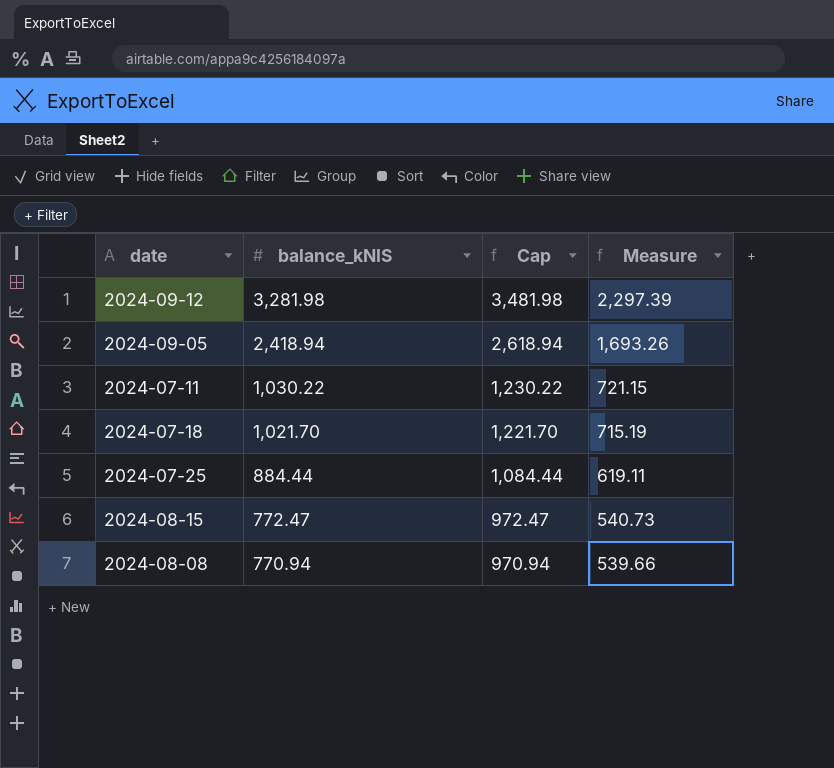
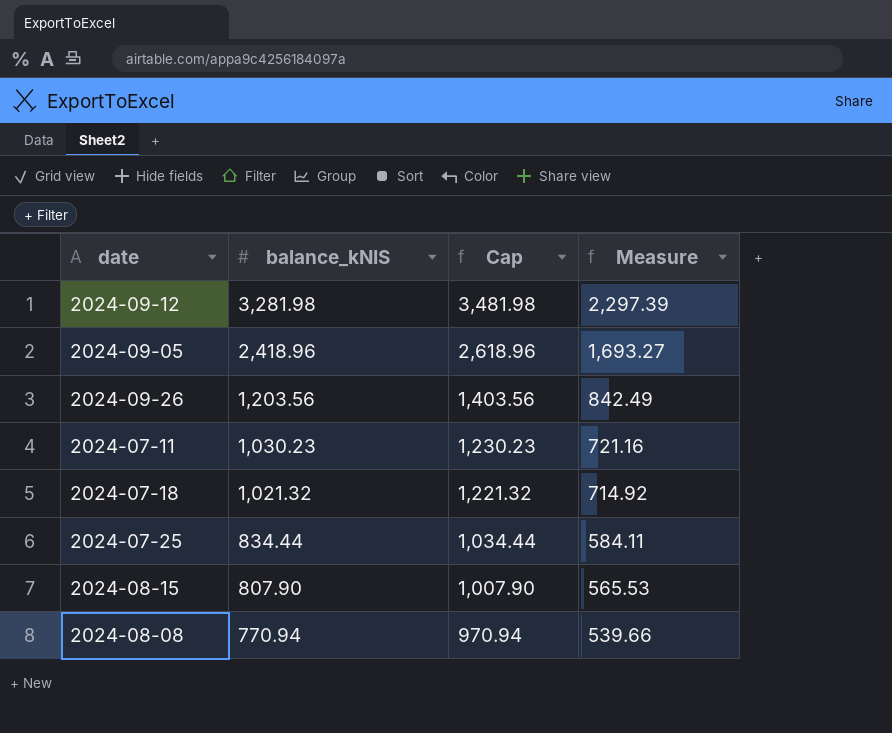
2024-09-05 | balance_kNIS: 2,418.94 -> 2,418.96
2024-09-05 | Cap: 2,618.94 -> 2,618.96
2024-09-05 | Measure: 1,693.26 -> 1,693.27
row 2024-09-26: none -> 1,203.56 | 1,403.56 | 842.49
2024-07-11 | balance_kNIS: 1,030.22 -> 1,030.23
2024-07-11 | Cap: 1,230.22 -> 1,230.23
2024-07-11 | Measure: 721.15 -> 721.16
2024-07-18 | balance_kNIS: 1,021.70 -> 1,021.32
2024-07-18 | Cap: 1,221.70 -> 1,221.32
2024-07-18 | Measure: 715.19 -> 714.92
2024-07-25 | balance_kNIS: 884.44 -> 834.44
2024-07-25 | Cap: 1,084.44 -> 1,034.44
2024-07-25 | Measure: 619.11 -> 584.11
2024-08-15 | balance_kNIS: 772.47 -> 807.90
2024-08-15 | Cap: 972.47 -> 1,007.90
2024-08-15 | Measure: 540.73 -> 565.53

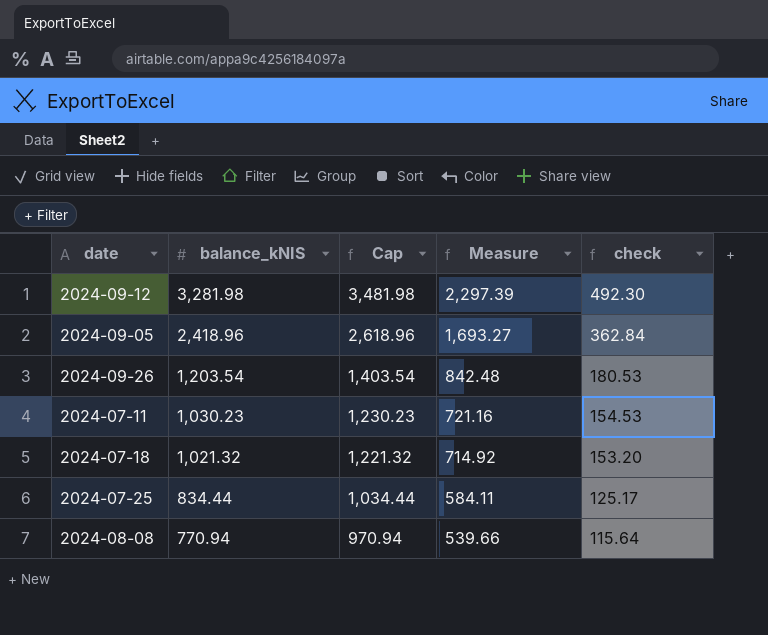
column check | formula: none -> [balance_kNIS] * 0.15
row 2024-08-15: 807.90 | 1,007.90 | 565.53 -> none
2024-09-26 | balance_kNIS: 1,203.56 -> 1,203.54
2024-09-26 | Cap: 1,403.56 -> 1,403.54
2024-09-26 | Measure: 842.49 -> 842.48

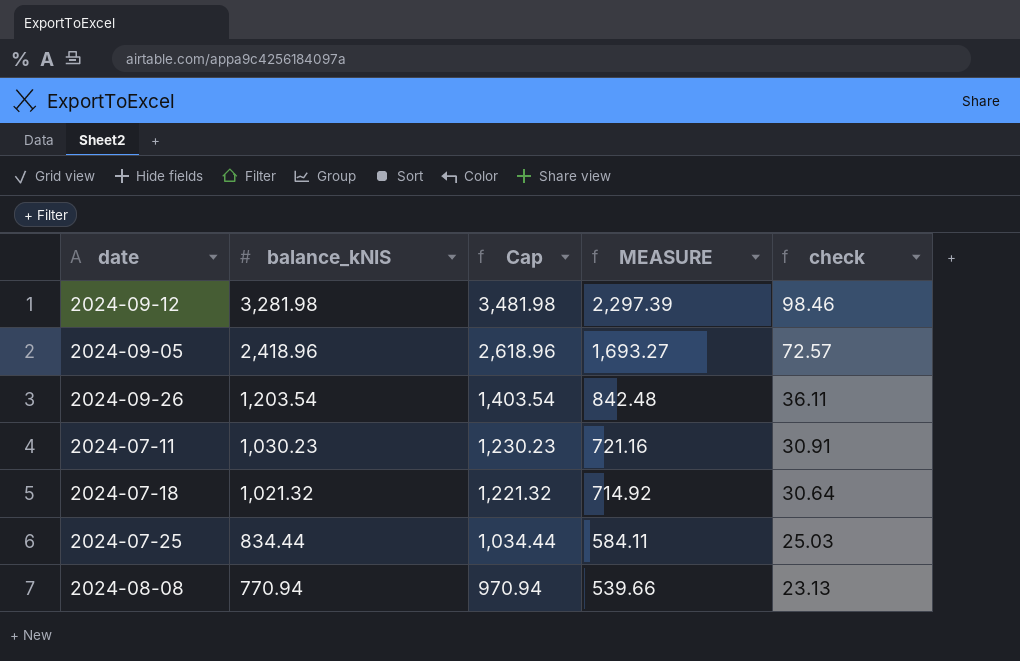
column name: Measure -> MEASURE
column check | formula: [balance_kNIS] * 0.15 -> [balance_kNIS] * 0.03

